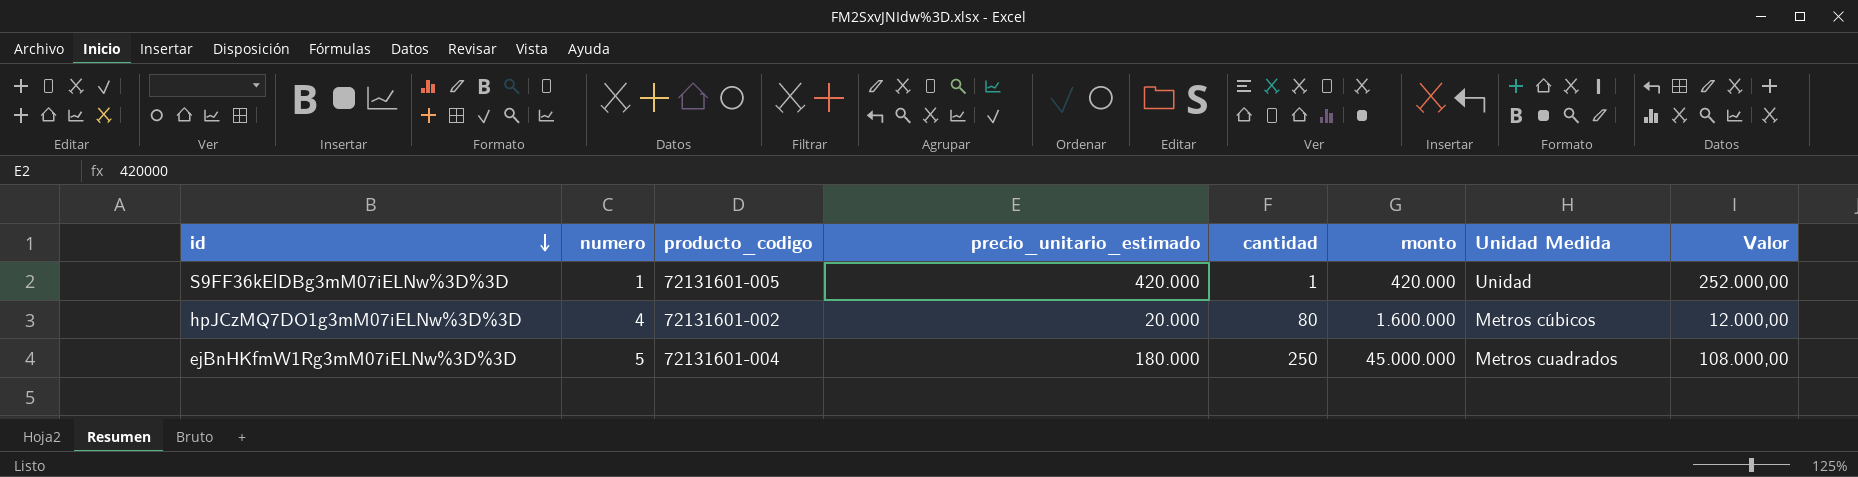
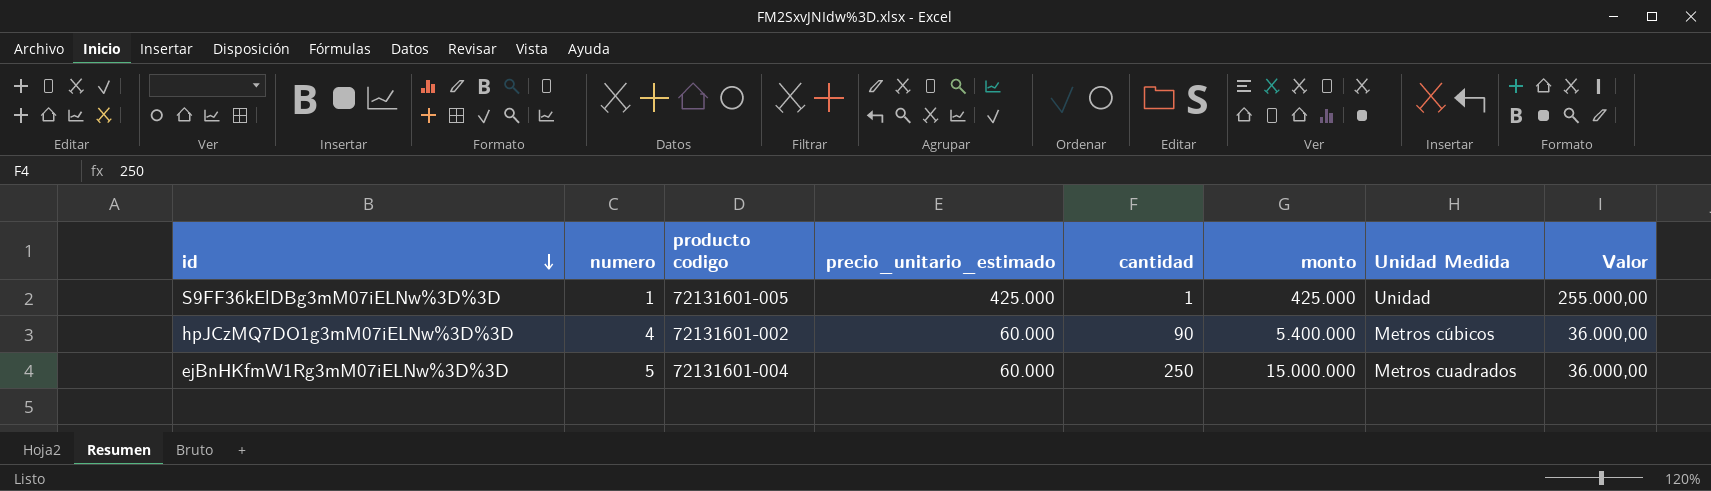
column name: producto_codigo -> producto codigo
S9FF36kElDBg3mM07iELNw%3D%3D | precio_unitario_estimado: 420.000 -> 425.000
S9FF36kElDBg3mM07iELNw%3D%3D | monto: 420.000 -> 425.000
S9FF36kElDBg3mM07iELNw%3D%3D | Valor: 252.000,00 -> 255.000,00
hpJCzMQ7DO1g3mM07iELNw%3D%3D | precio_unitario_estimado: 20.000 -> 60.000
hpJCzMQ7DO1g3mM07iELNw%3D%3D | cantidad: 80 -> 90
hpJCzMQ7DO1g3mM07iELNw%3D%3D | monto: 1.600.000 -> 5.400.000
hpJCzMQ7DO1g3mM07iELNw%3D%3D | Valor: 12.000,00 -> 36.000,00
ejBnHKfmW1Rg3mM07iELNw%3D%3D | precio_unitario_estimado: 180.000 -> 60.000
ejBnHKfmW1Rg3mM07iELNw%3D%3D | monto: 45.000.000 -> 15.000.000
ejBnHKfmW1Rg3mM07iELNw%3D%3D | Valor: 108.000,00 -> 36.000,00

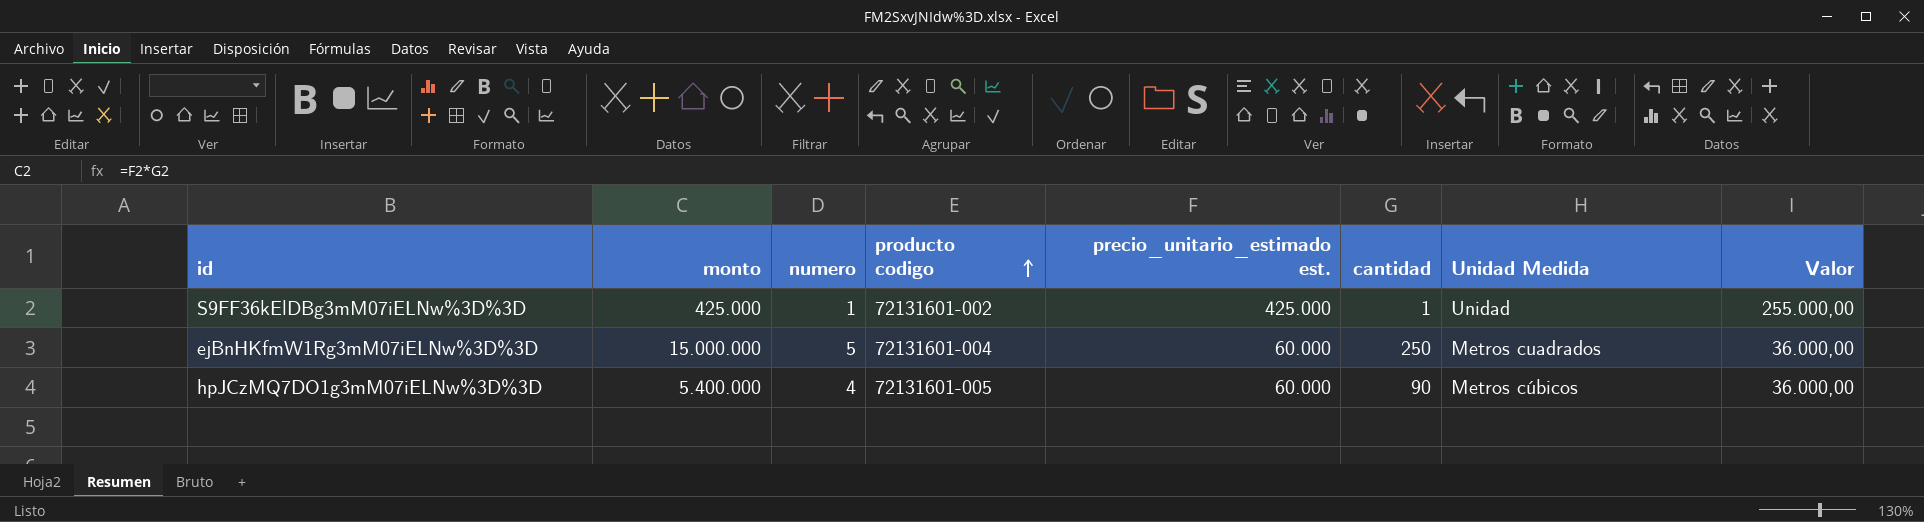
row order: id descending -> producto codigo ascending
column monto | position: 6 -> 2
column name: precio_unitario_estimado -> precio_unitario_estimado est.
S9FF36kElDBg3mM07iELNw%3D%3D | producto codigo: 72131601-005 -> 72131601-002
hpJCzMQ7DO1g3mM07iELNw%3D%3D | producto codigo: 72131601-002 -> 72131601-005

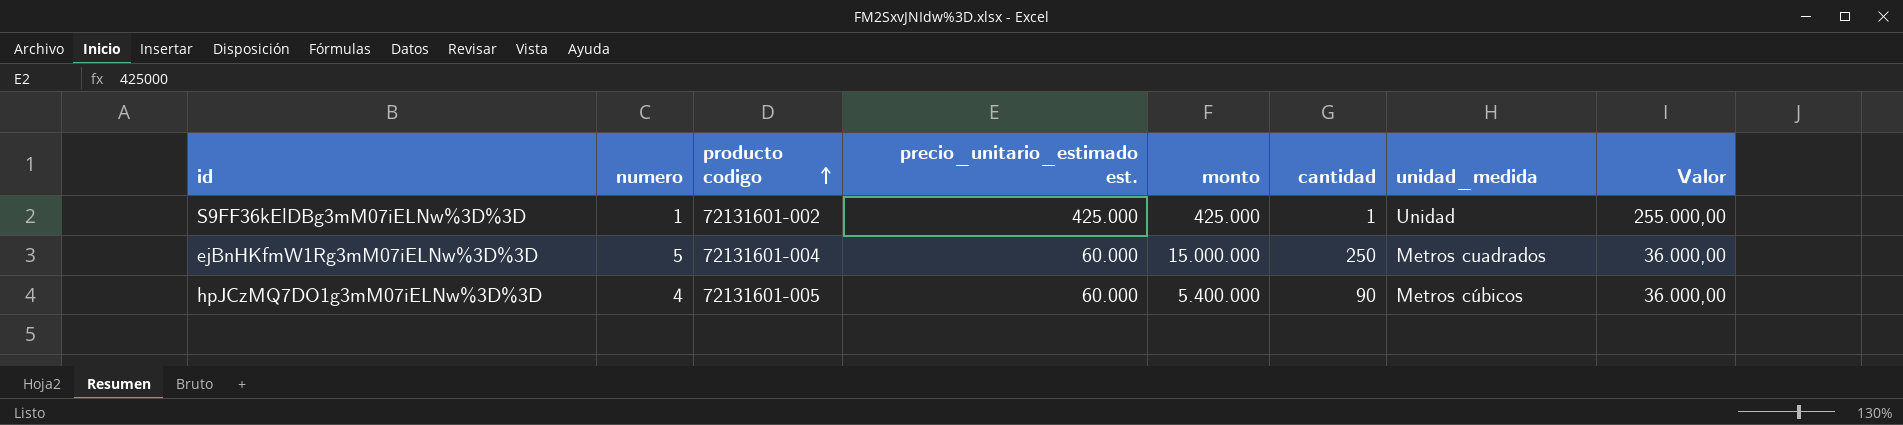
column monto | position: 2 -> 5
column name: Unidad Medida -> unidad_medida

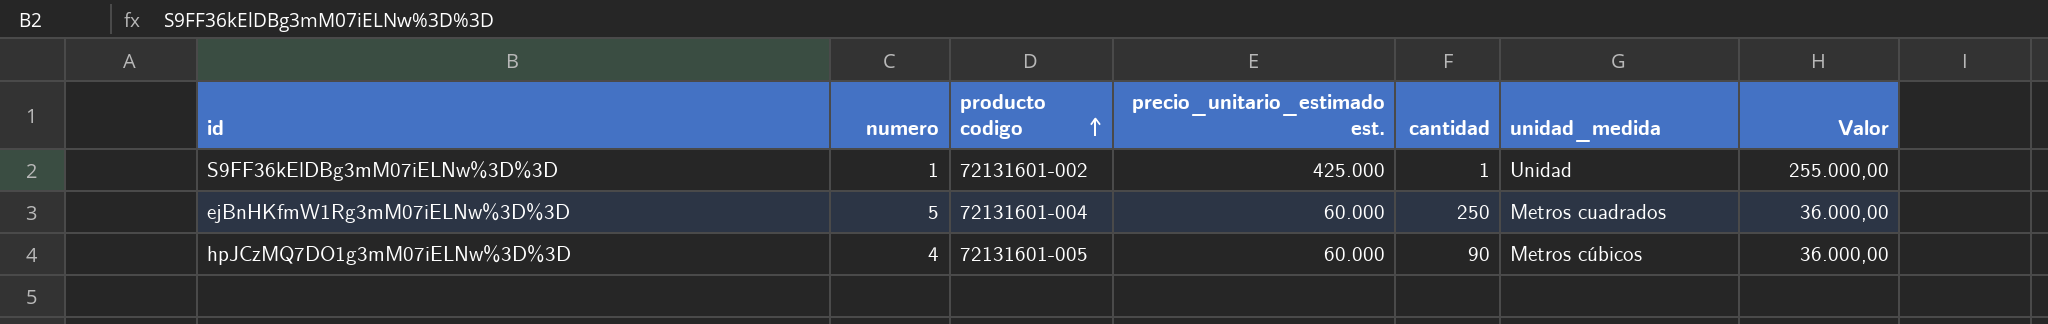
column monto | formula: [precio_unitario_estimado est.] * [cantidad] -> none

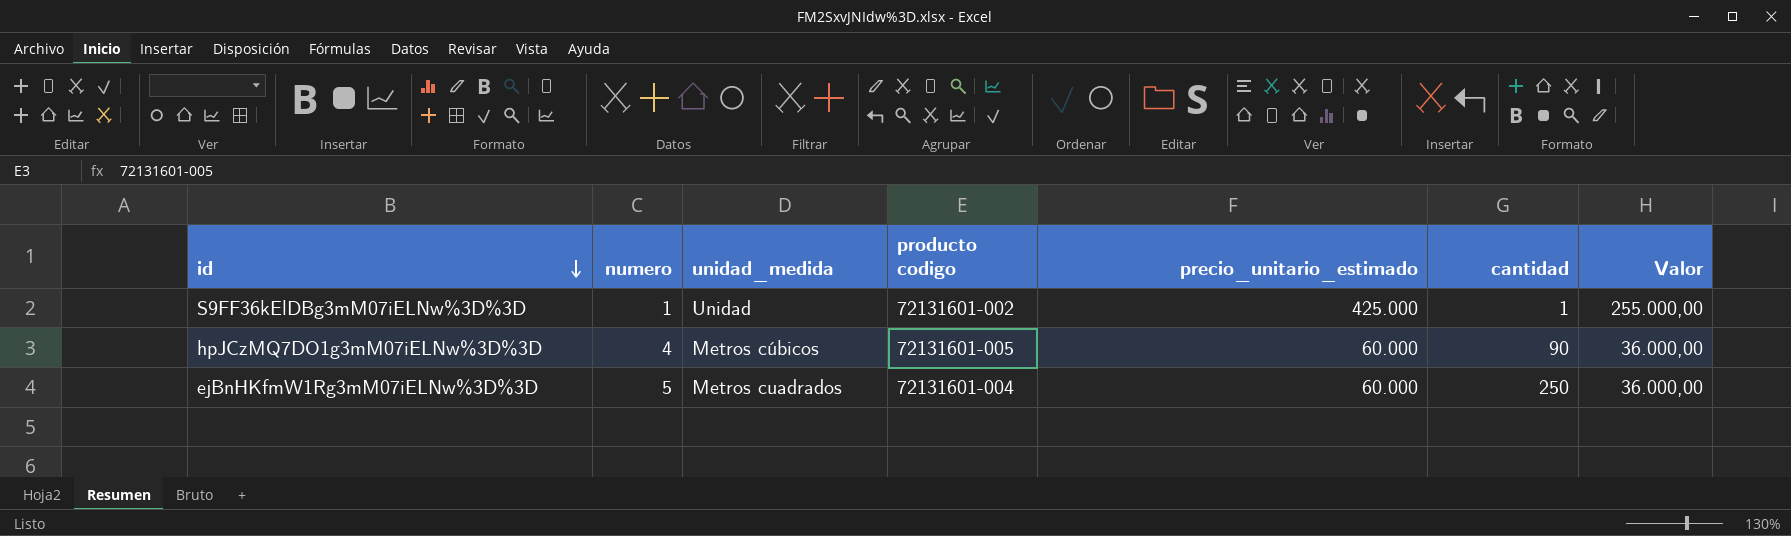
row order: producto codigo ascending -> id descending
column unidad_medida | position: 6 -> 3
column name: precio_unitario_estimado est. -> precio_unitario_estimado

